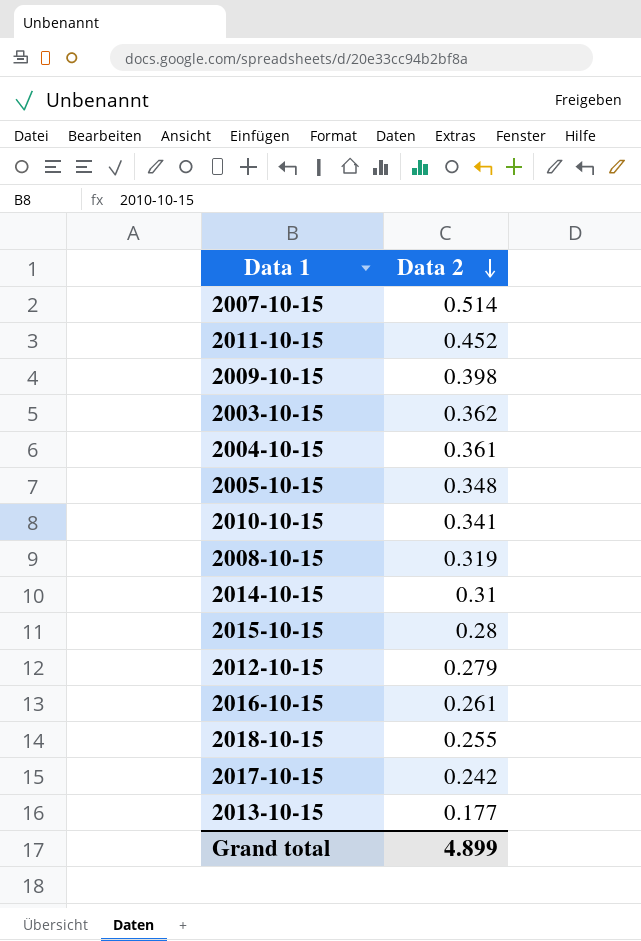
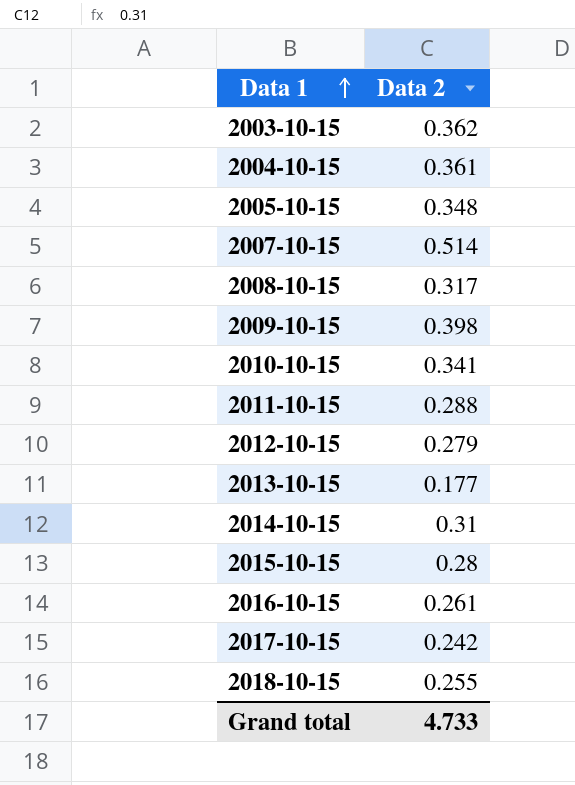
row order: Data 2 descending -> Data 1 ascending
2008-10-15 | Data 2: 0.319 -> 0.317
2011-10-15 | Data 2: 0.452 -> 0.288
Grand total | Data 2: 4.899 -> 4.733

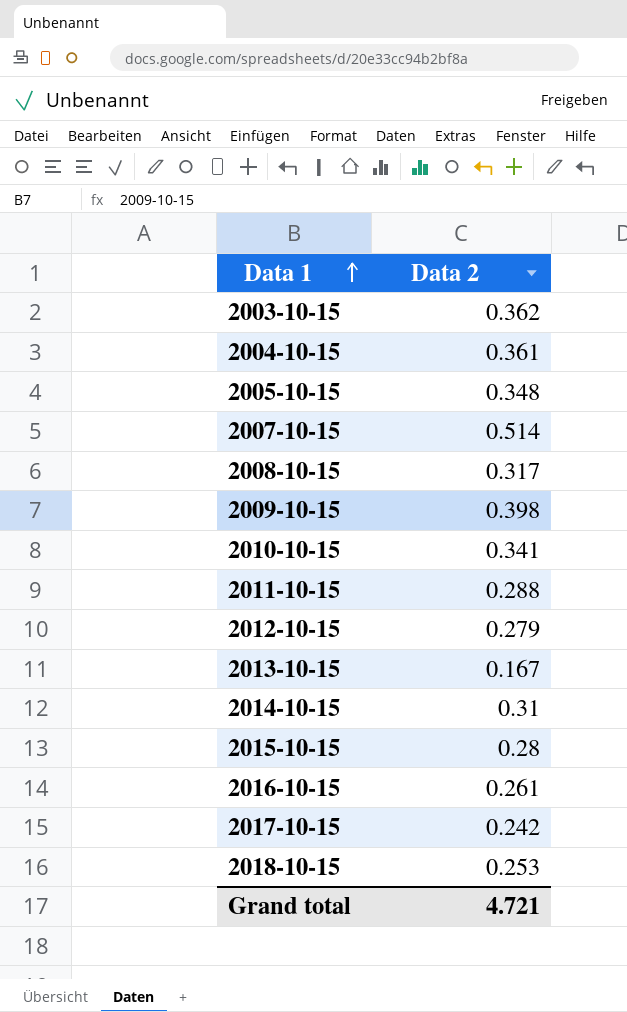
2013-10-15 | Data 2: 0.177 -> 0.167
2018-10-15 | Data 2: 0.255 -> 0.253
Grand total | Data 2: 4.733 -> 4.721

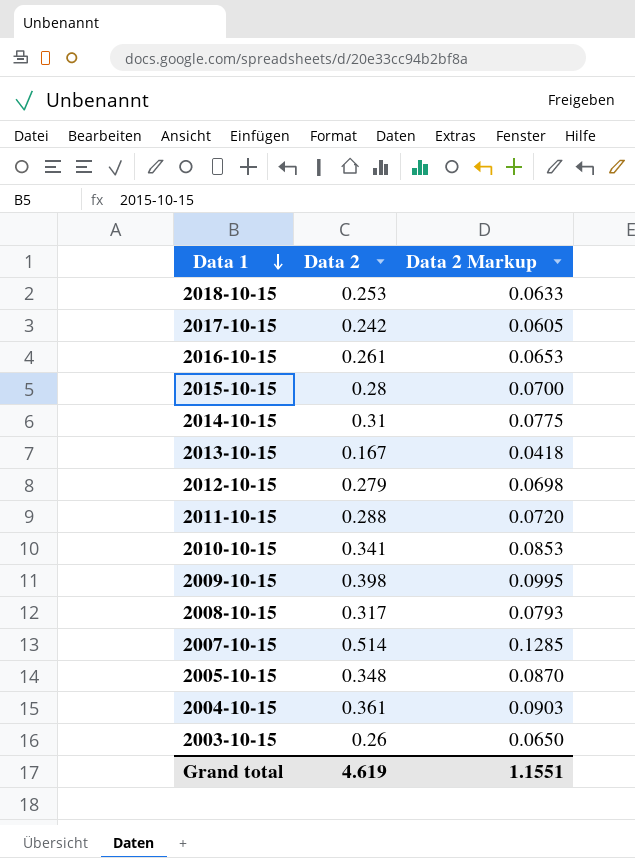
row order: Data 1 ascending -> Data 1 descending
column Data 2 Markup | formula: none -> [Data 2] * 0.25
2003-10-15 | Data 2: 0.362 -> 0.26
Grand total | Data 2: 4.721 -> 4.619

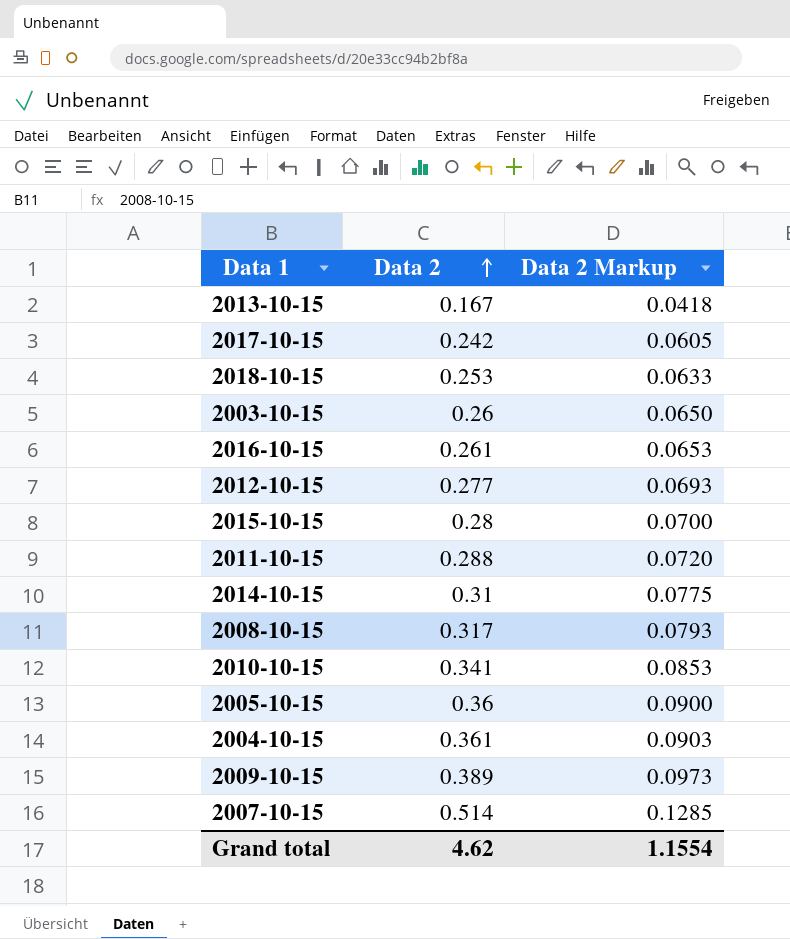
row order: Data 1 descending -> Data 2 ascending
2012-10-15 | Data 2: 0.279 -> 0.277
2012-10-15 | Data 2 Markup: 0.0698 -> 0.0693
2005-10-15 | Data 2: 0.348 -> 0.36
2005-10-15 | Data 2 Markup: 0.0870 -> 0.0900
2009-10-15 | Data 2: 0.398 -> 0.389
2009-10-15 | Data 2 Markup: 0.0995 -> 0.0973
Grand total | Data 2: 4.619 -> 4.62
Grand total | Data 2 Markup: 1.1551 -> 1.1554

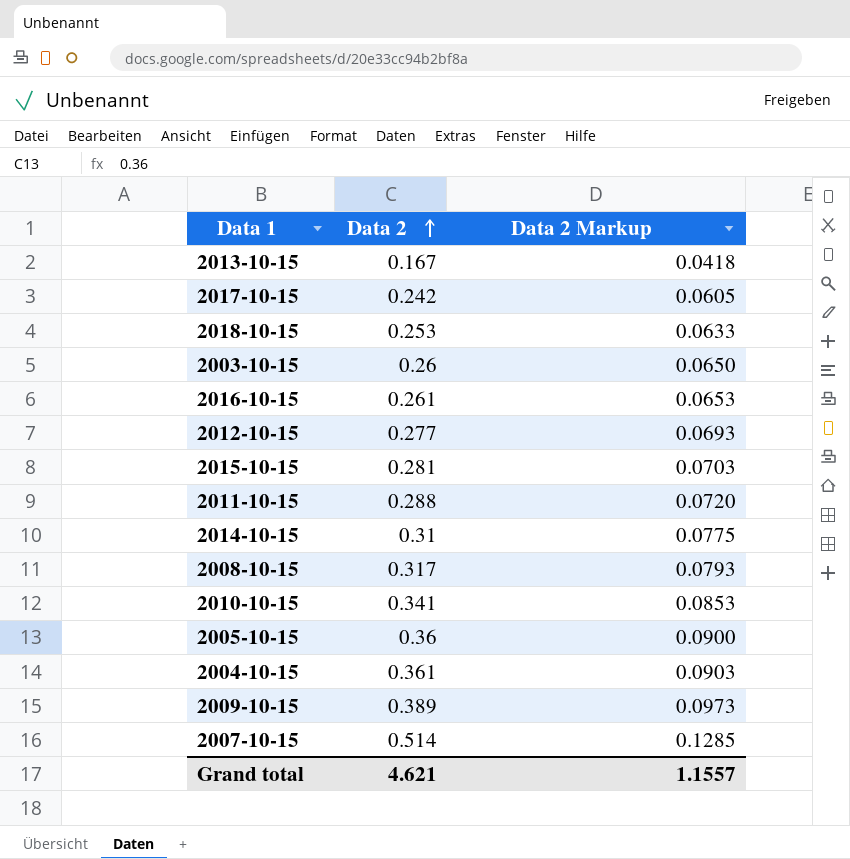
2015-10-15 | Data 2: 0.28 -> 0.281
2015-10-15 | Data 2 Markup: 0.0700 -> 0.0703
Grand total | Data 2: 4.62 -> 4.621
Grand total | Data 2 Markup: 1.1554 -> 1.1557

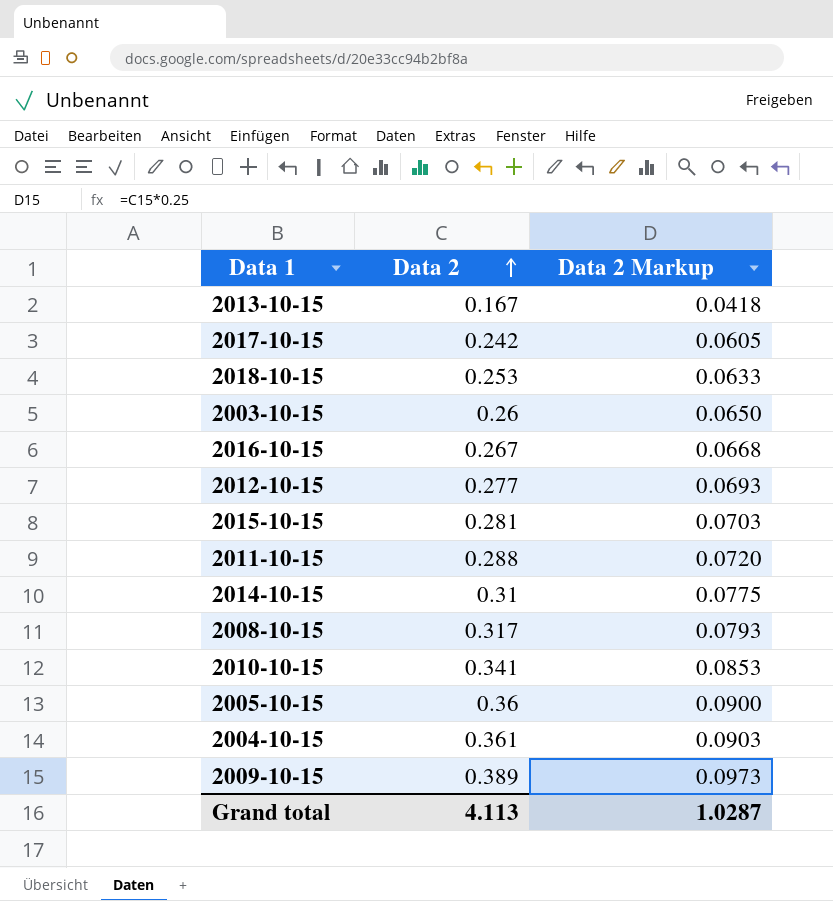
row 2007-10-15: 0.514 | 0.1285 -> none
2016-10-15 | Data 2: 0.261 -> 0.267
2016-10-15 | Data 2 Markup: 0.0653 -> 0.0668
Grand total | Data 2: 4.621 -> 4.113
Grand total | Data 2 Markup: 1.1557 -> 1.0287

